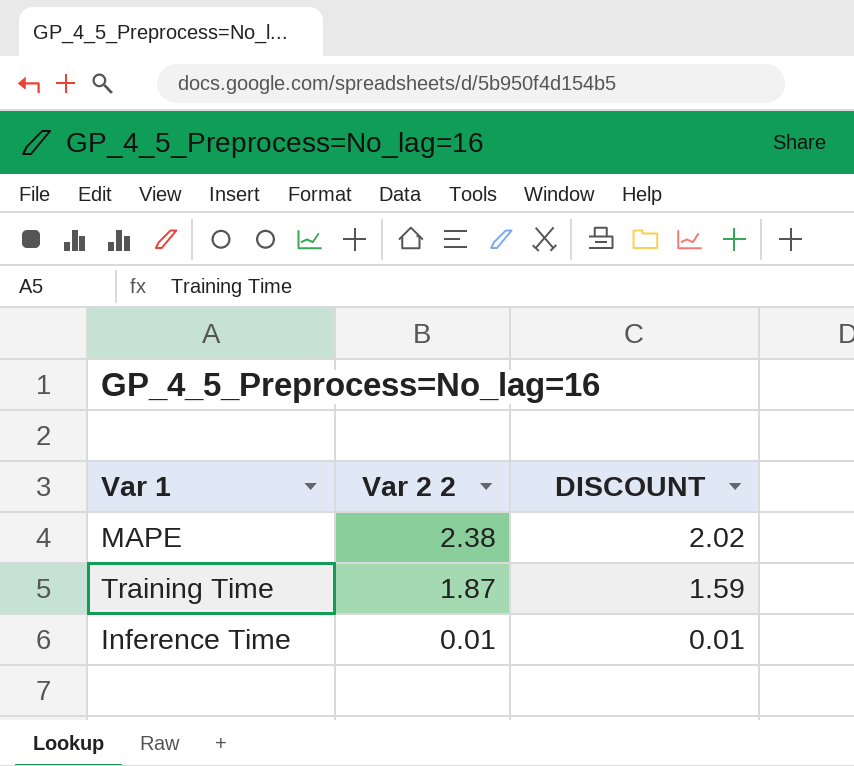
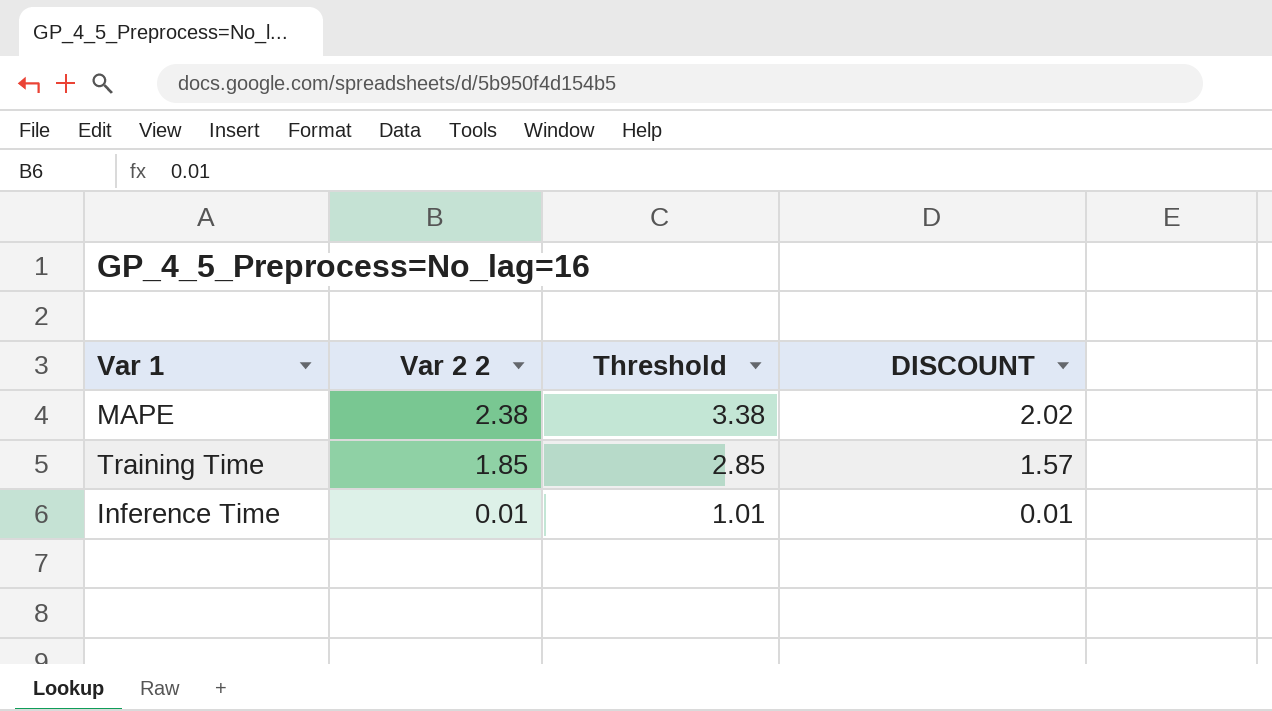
column Threshold | formula: none -> [Var 2 2] + 1
Training Time | Var 2 2: 1.87 -> 1.85
Training Time | DISCOUNT: 1.59 -> 1.57

